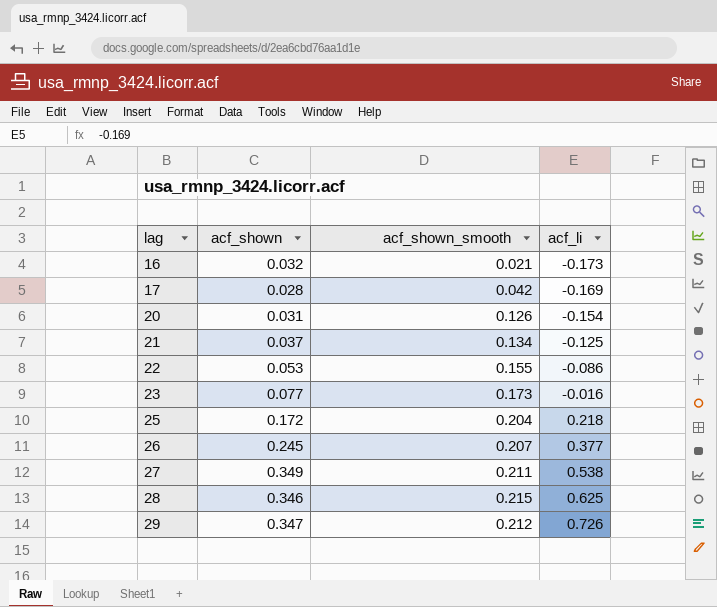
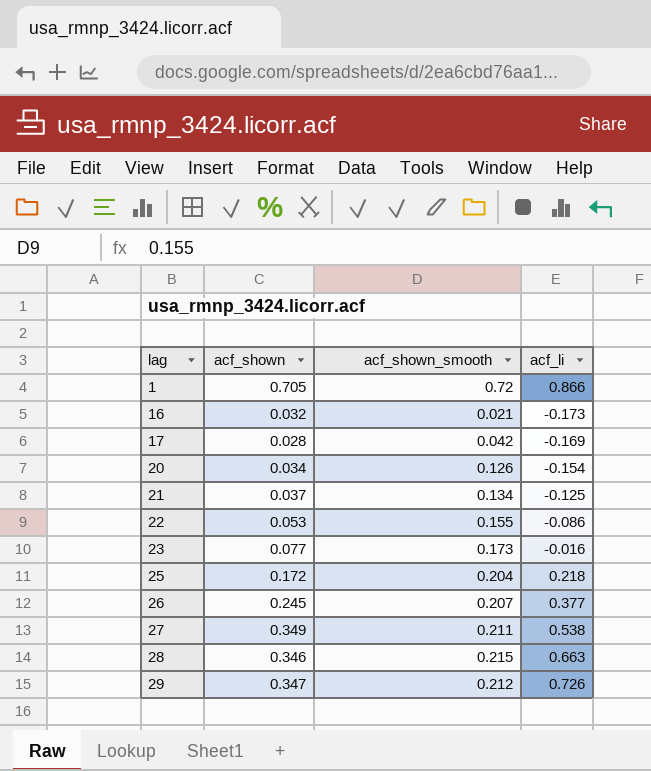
row 1: none -> 0.705 | 0.72 | 0.866
20 | acf_shown: 0.031 -> 0.034
28 | acf_li: 0.625 -> 0.663

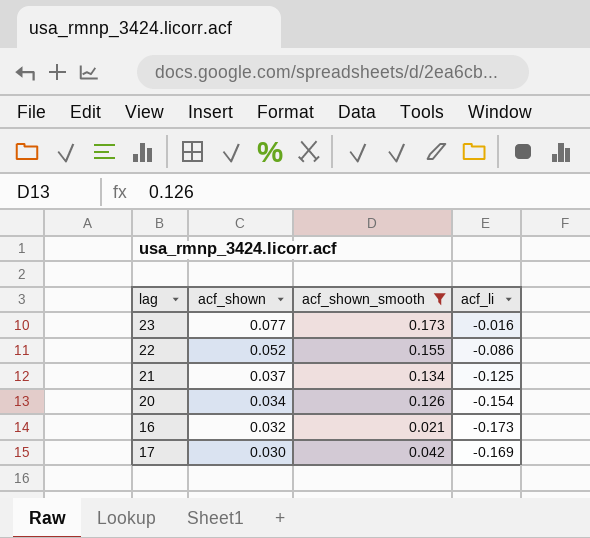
filter: none -> acf_shown_smooth <= 0.173
row order: lag ascending -> acf_shown descending
22 | acf_shown: 0.053 -> 0.052
17 | acf_shown: 0.028 -> 0.030

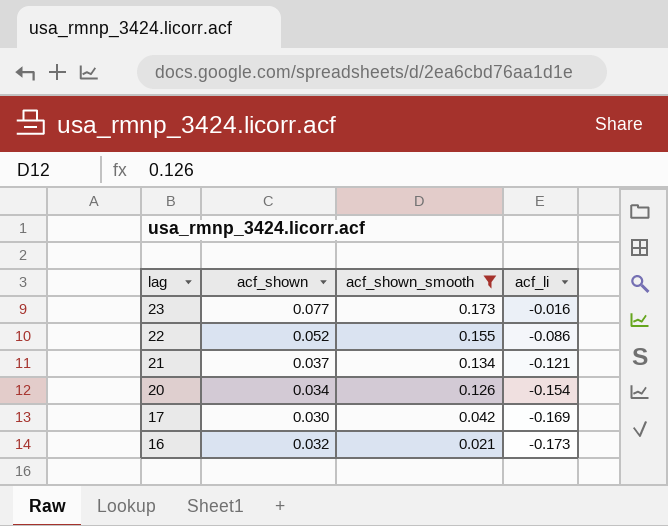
row order: acf_shown descending -> lag descending
21 | acf_li: -0.125 -> -0.121

